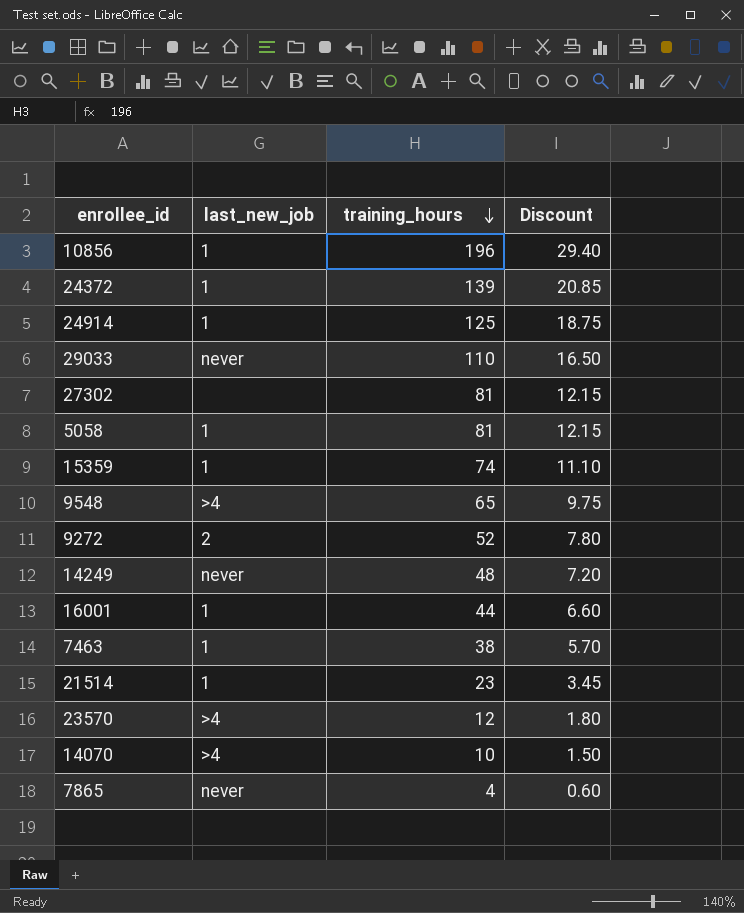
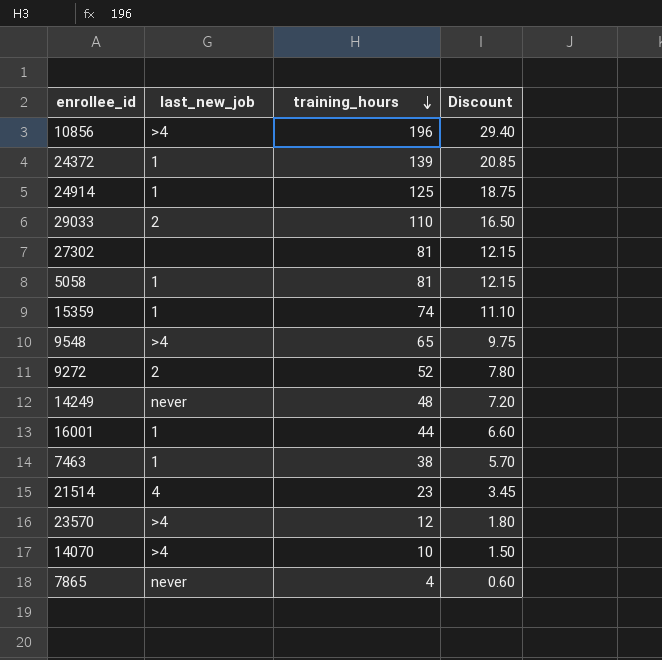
10856 | last_new_job: 1 -> >4
29033 | last_new_job: never -> 2
21514 | last_new_job: 1 -> 4

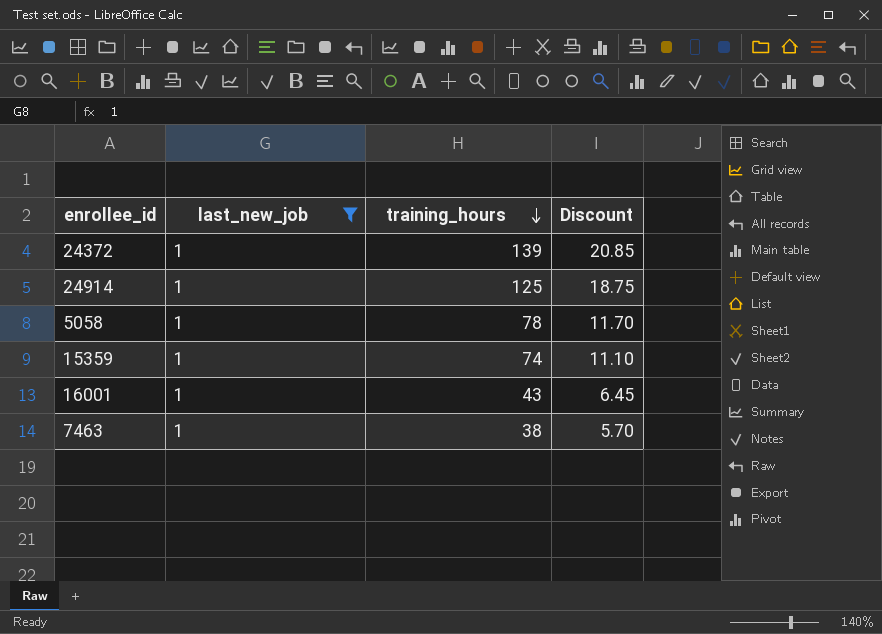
filter: none -> last_new_job = 1
5058 | training_hours: 81 -> 78
5058 | Discount: 12.15 -> 11.70
16001 | training_hours: 44 -> 43
16001 | Discount: 6.60 -> 6.45

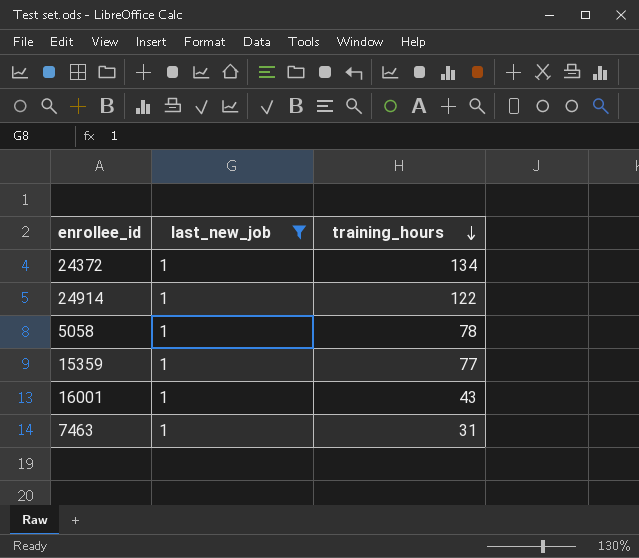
column Discount | formula: [training_hours] * 0.15 -> none
24372 | training_hours: 139 -> 134
24914 | training_hours: 125 -> 122
15359 | training_hours: 74 -> 77
7463 | training_hours: 38 -> 31

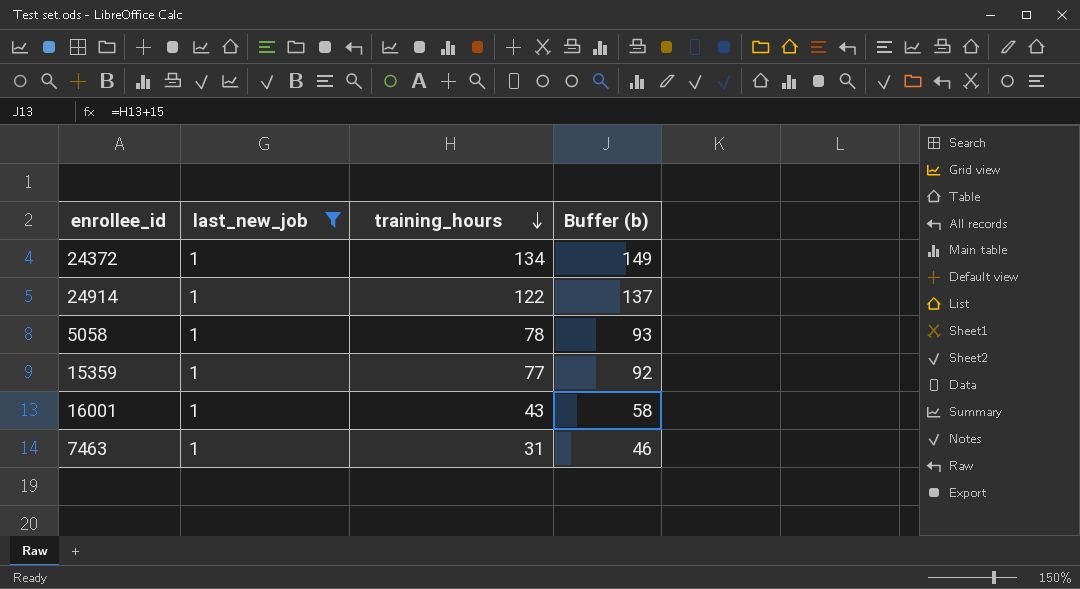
column Buffer (b) | formula: none -> [training_hours] + 15

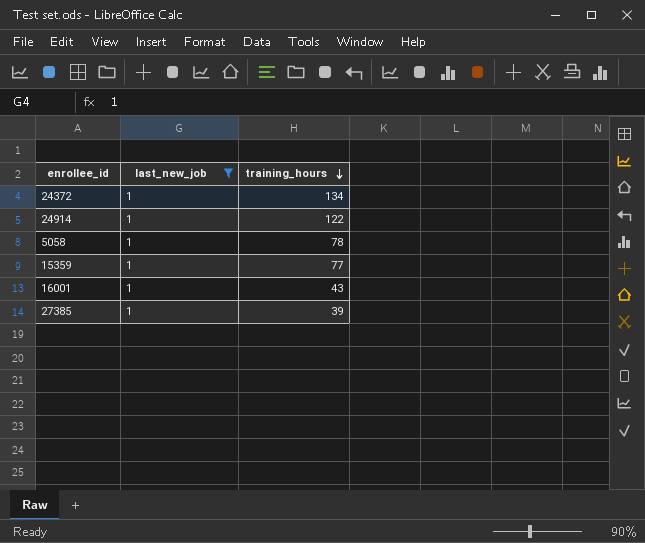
column Buffer (b) | formula: [training_hours] + 15 -> none
row 7463: 1 | 31 | 46 -> none
row 27385: none -> 1 | 39

